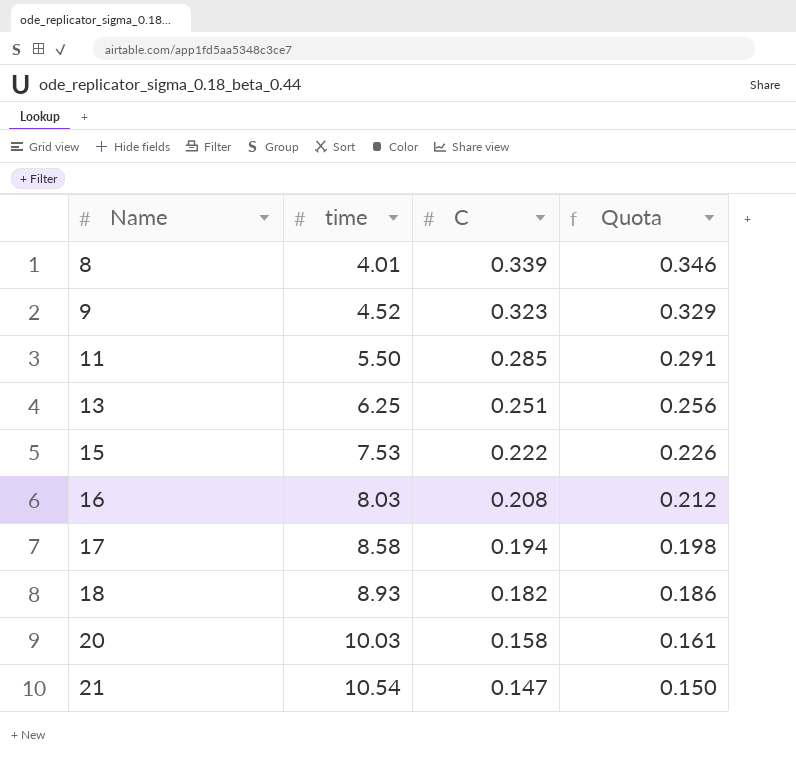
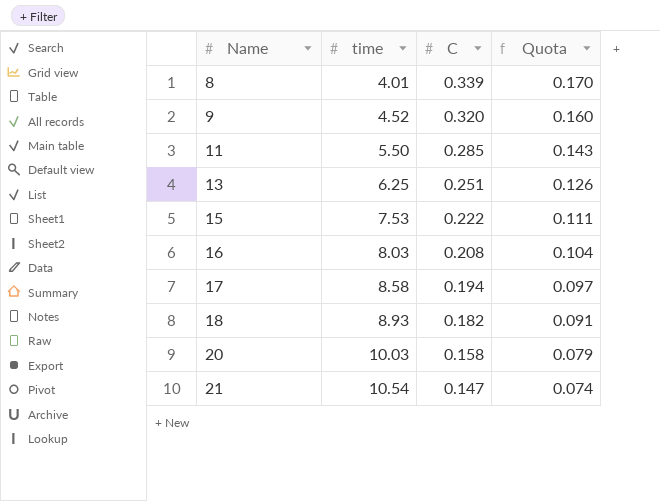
column Quota | formula: [C] * 1.02 -> [C] * 0.5
9 | C: 0.323 -> 0.320

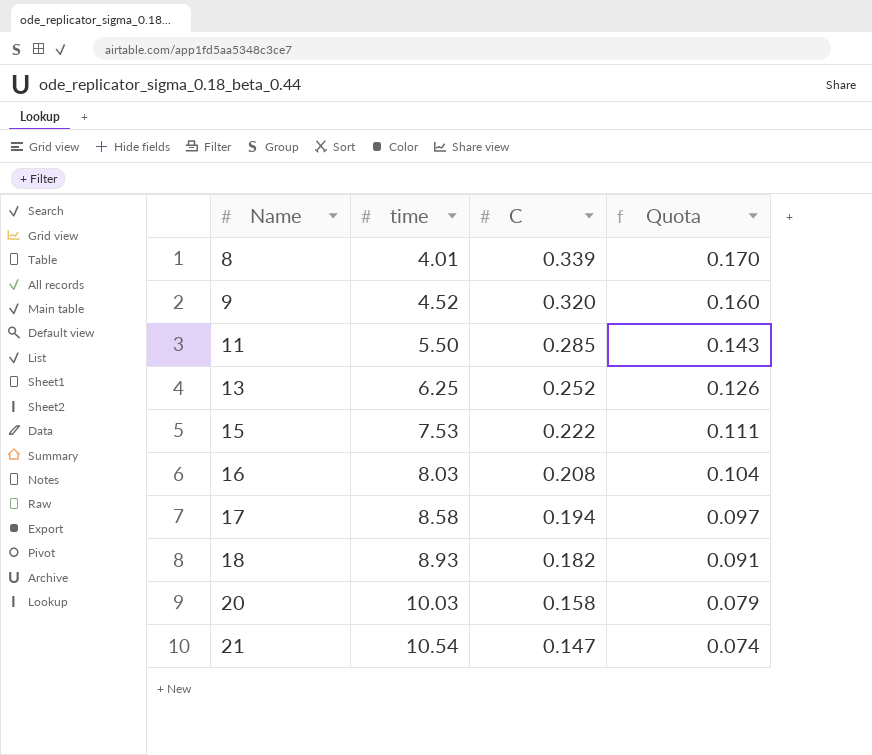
13 | C: 0.251 -> 0.252

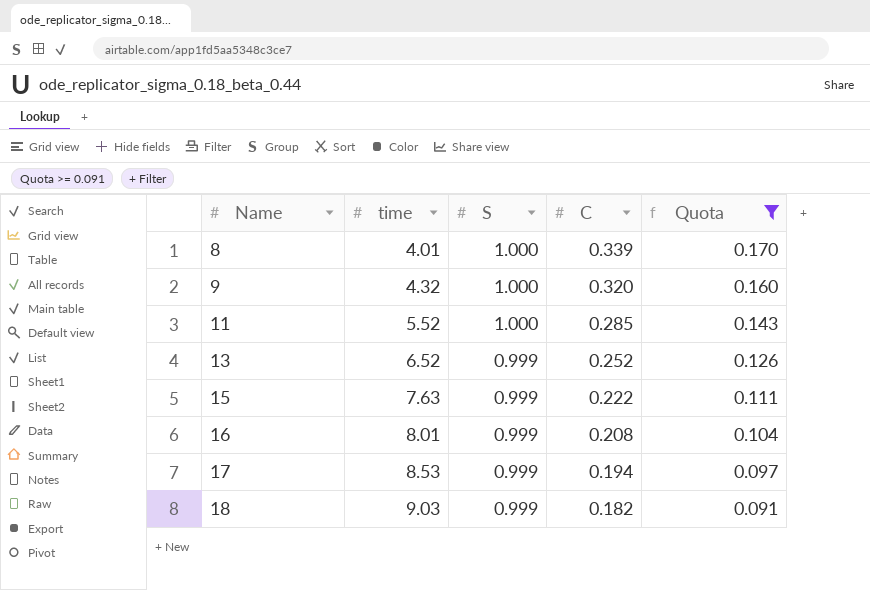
filter: none -> Quota >= 0.091
column S | position: none -> 3
9 | time: 4.52 -> 4.32
11 | time: 5.50 -> 5.52
13 | time: 6.25 -> 6.52
15 | time: 7.53 -> 7.63
16 | time: 8.03 -> 8.01
17 | time: 8.58 -> 8.53
18 | time: 8.93 -> 9.03

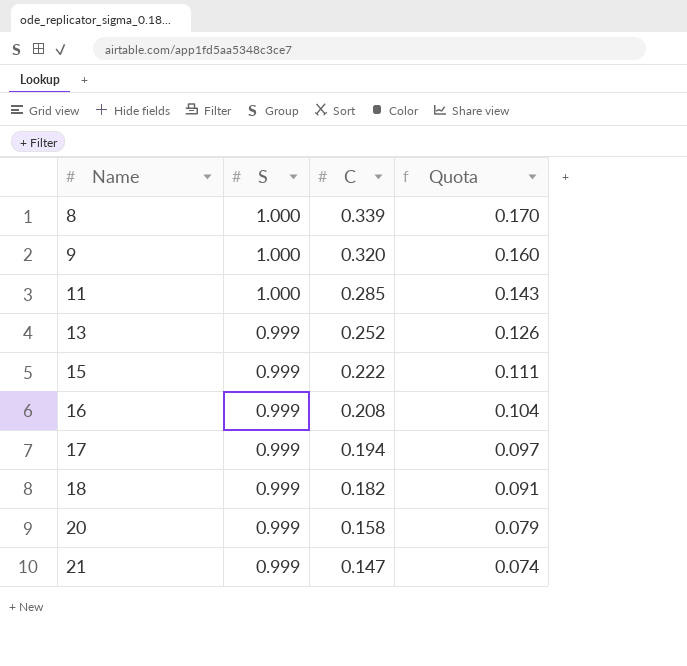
filter: Quota >= 0.091 -> none
column time | position: 2 -> none

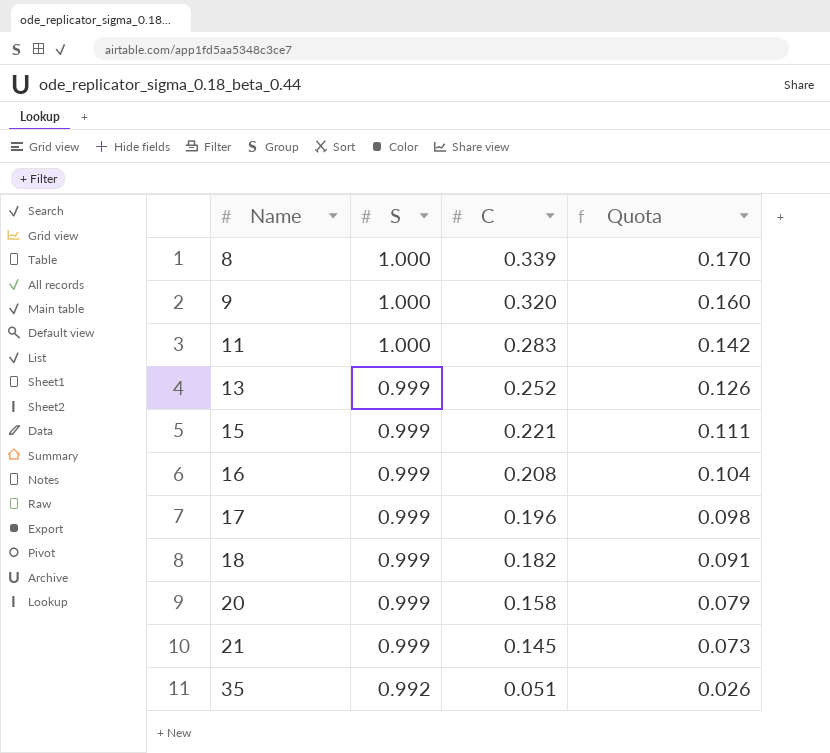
11 | C: 0.285 -> 0.283
11 | Quota: 0.143 -> 0.142
15 | C: 0.222 -> 0.221
17 | C: 0.194 -> 0.196
17 | Quota: 0.097 -> 0.098
21 | C: 0.147 -> 0.145
21 | Quota: 0.074 -> 0.073
row 35: none -> 0.992 | 0.051 | 0.026

